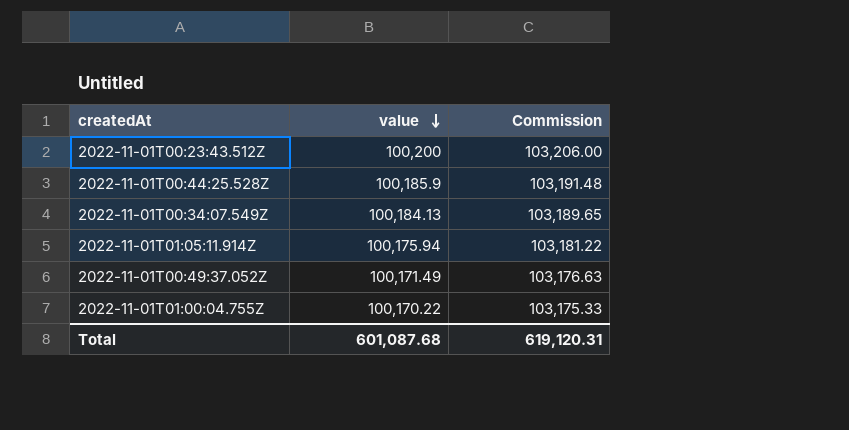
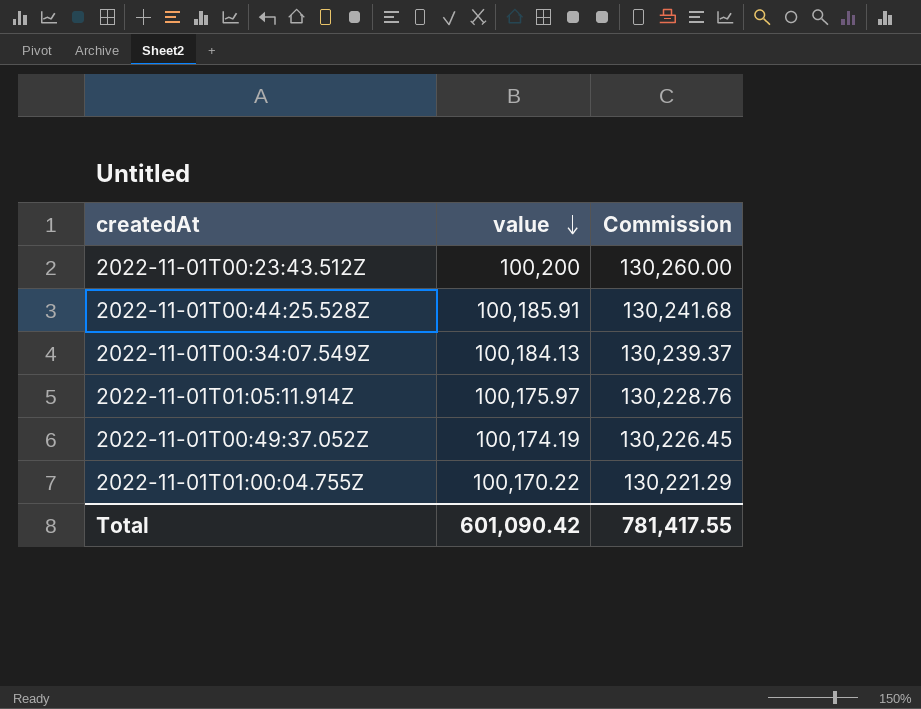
column Commission | formula: [value] * 1.03 -> [value] * 1.3
2022-11-01T00:44:25.528Z | value: 100,185.9 -> 100,185.91
2022-11-01T01:05:11.914Z | value: 100,175.94 -> 100,175.97
2022-11-01T00:49:37.052Z | value: 100,171.49 -> 100,174.19
Total | value: 601,087.68 -> 601,090.42
Total | Commission: 619,120.31 -> 781,417.55

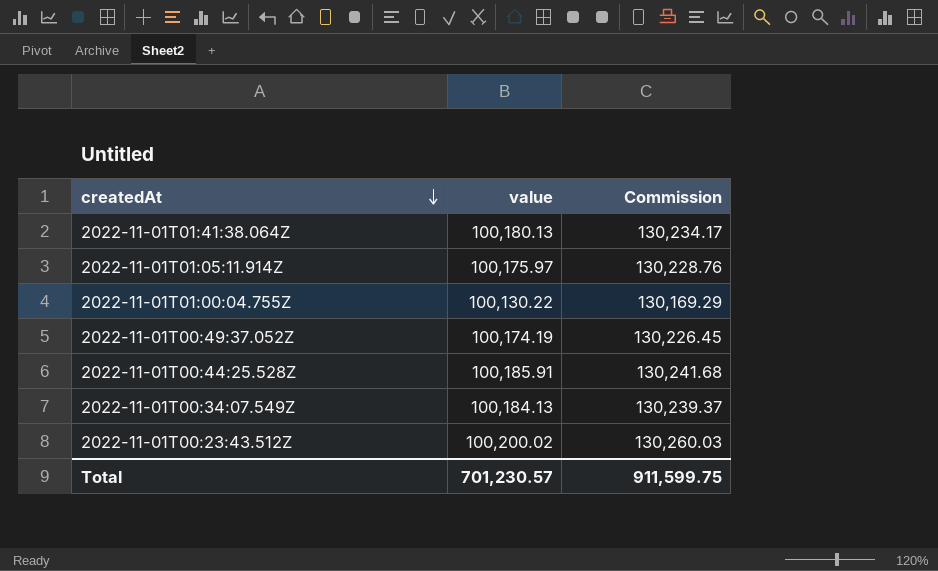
row order: value descending -> createdAt descending
row 2022-11-01T01:41:38.064Z: none -> 100,180.13 | 130,234.17
2022-11-01T01:00:04.755Z | value: 100,170.22 -> 100,130.22
2022-11-01T01:00:04.755Z | Commission: 130,221.29 -> 130,169.29
2022-11-01T00:23:43.512Z | value: 100,200 -> 100,200.02
2022-11-01T00:23:43.512Z | Commission: 130,260.00 -> 130,260.03
Total | value: 601,090.42 -> 701,230.57
Total | Commission: 781,417.55 -> 911,599.75

